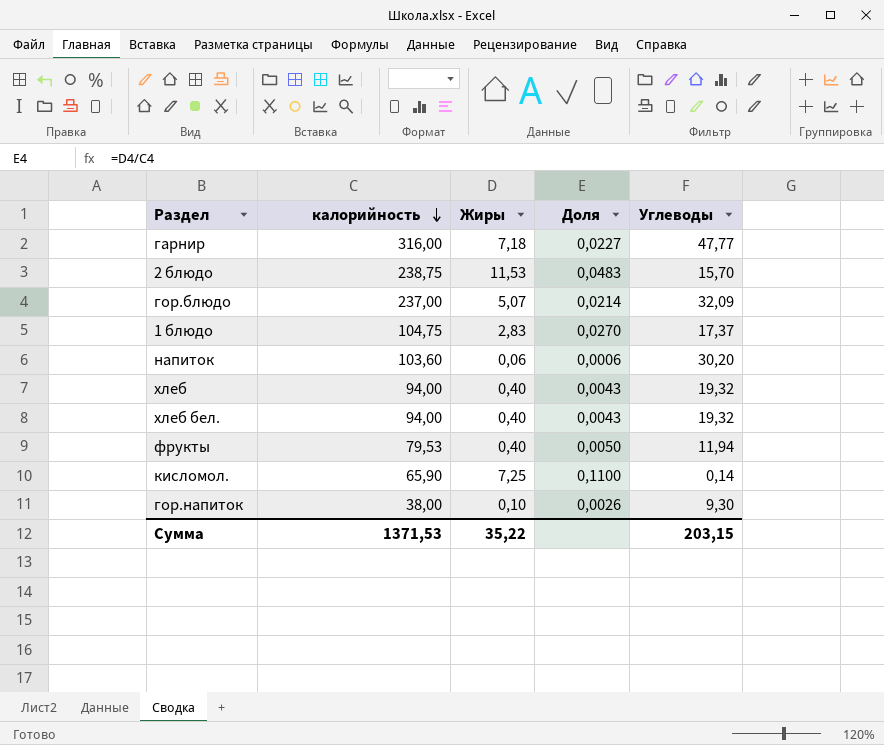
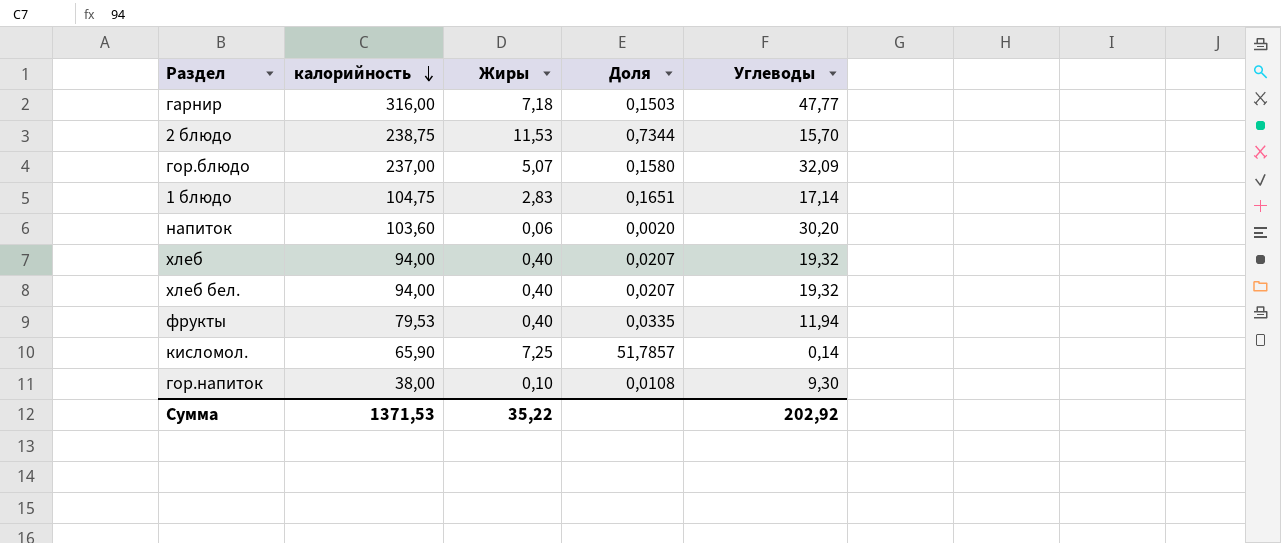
column Доля | formula: [Жиры] / [калорийность] -> [Жиры] / [Углеводы]
1 блюдо | Углеводы: 17,37 -> 17,14
Сумма | Углеводы: 203,15 -> 202,92

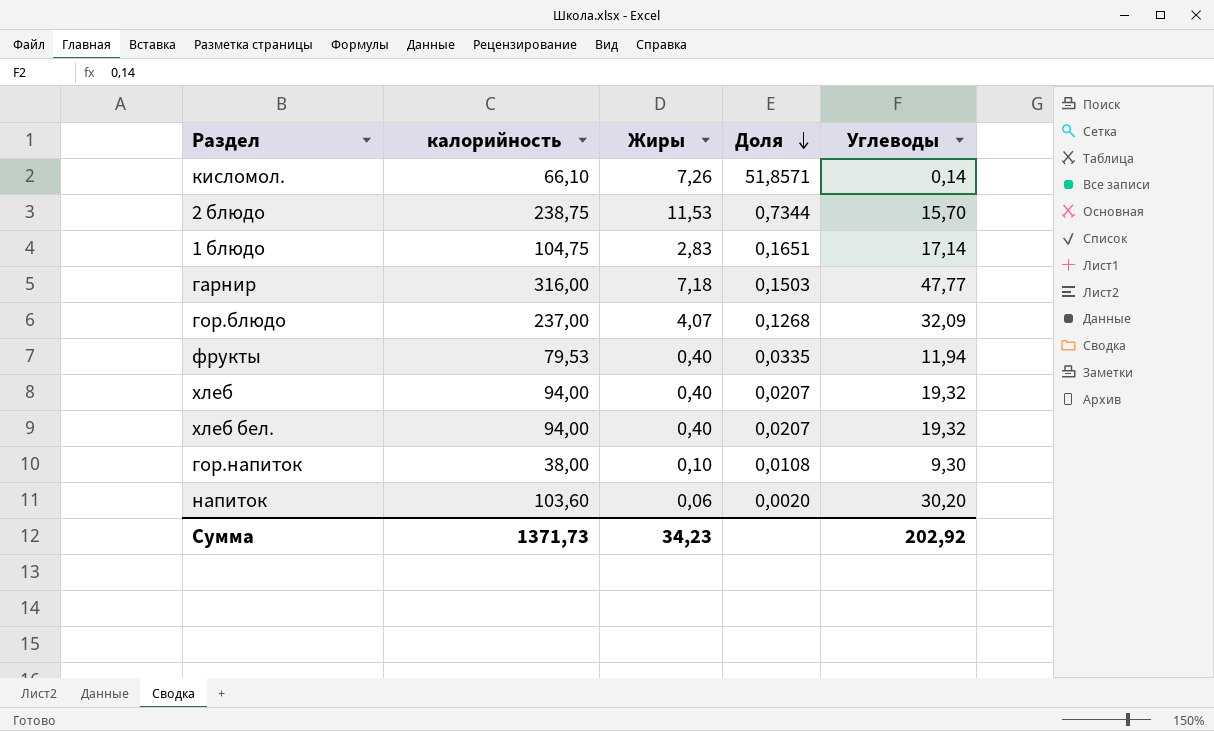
row order: калорийность descending -> Доля descending
кисломол. | калорийность: 65,90 -> 66,10
кисломол. | Жиры: 7,25 -> 7,26
кисломол. | Доля: 51,7857 -> 51,8571
гор.блюдо | Жиры: 5,07 -> 4,07
гор.блюдо | Доля: 0,1580 -> 0,1268
Сумма | калорийность: 1371,53 -> 1371,73
Сумма | Жиры: 35,22 -> 34,23

